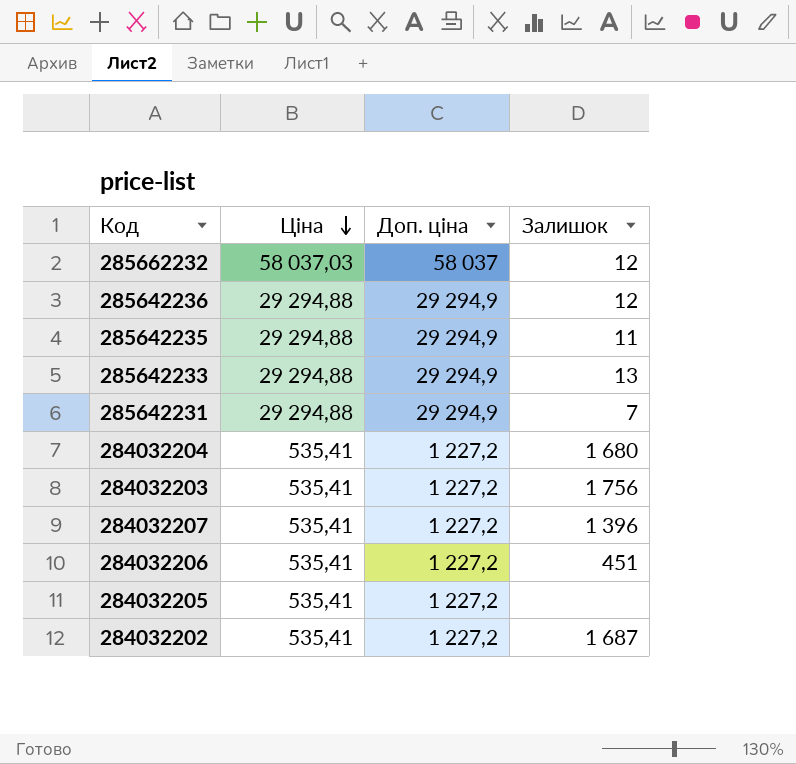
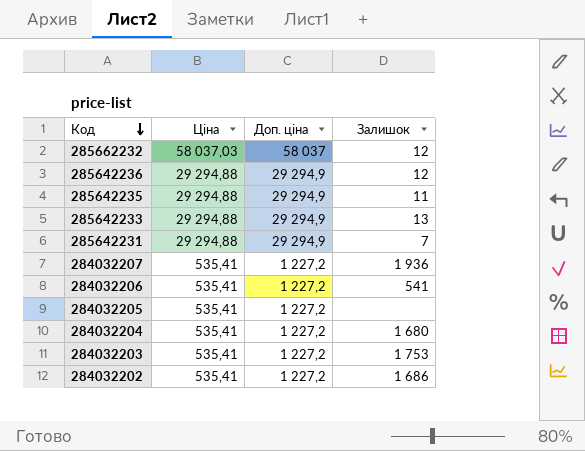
row order: Ціна descending -> Код descending
284032207 | Залишок: 1 396 -> 1 936
284032206 | Залишок: 451 -> 541
284032203 | Залишок: 1 756 -> 1 753
284032202 | Залишок: 1 687 -> 1 686

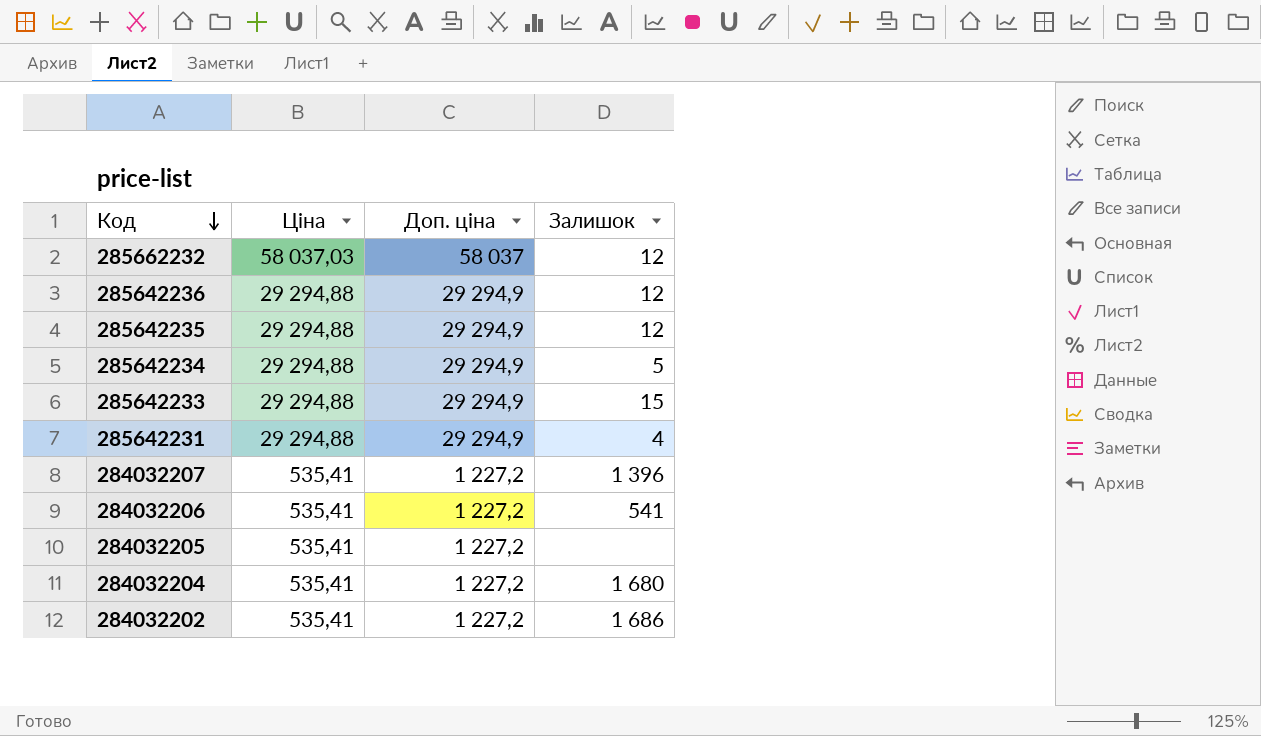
row 284032203: 535,41 | 1 227,2 | 1 753 -> none
285642235 | Залишок: 11 -> 12
row 285642234: none -> 29 294,88 | 29 294,9 | 5
285642233 | Залишок: 13 -> 15
285642231 | Залишок: 7 -> 4
284032207 | Залишок: 1 936 -> 1 396

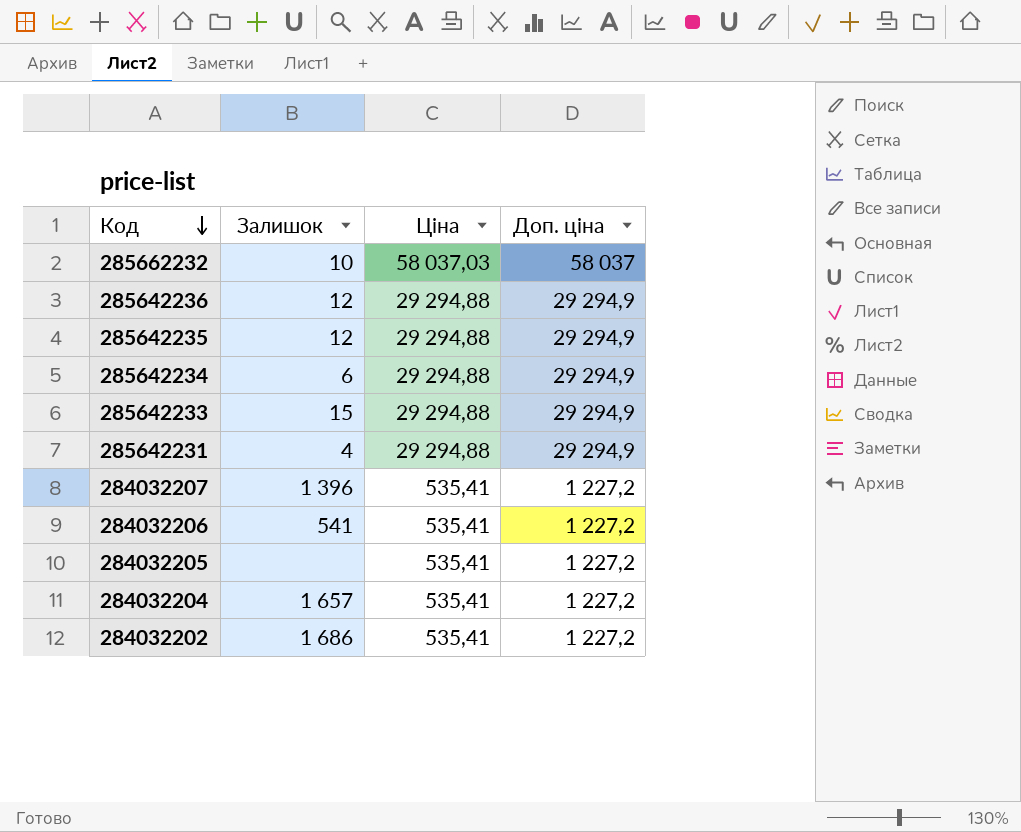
column Залишок | position: 4 -> 2
285662232 | Залишок: 12 -> 10
285642234 | Залишок: 5 -> 6
284032204 | Залишок: 1 680 -> 1 657

